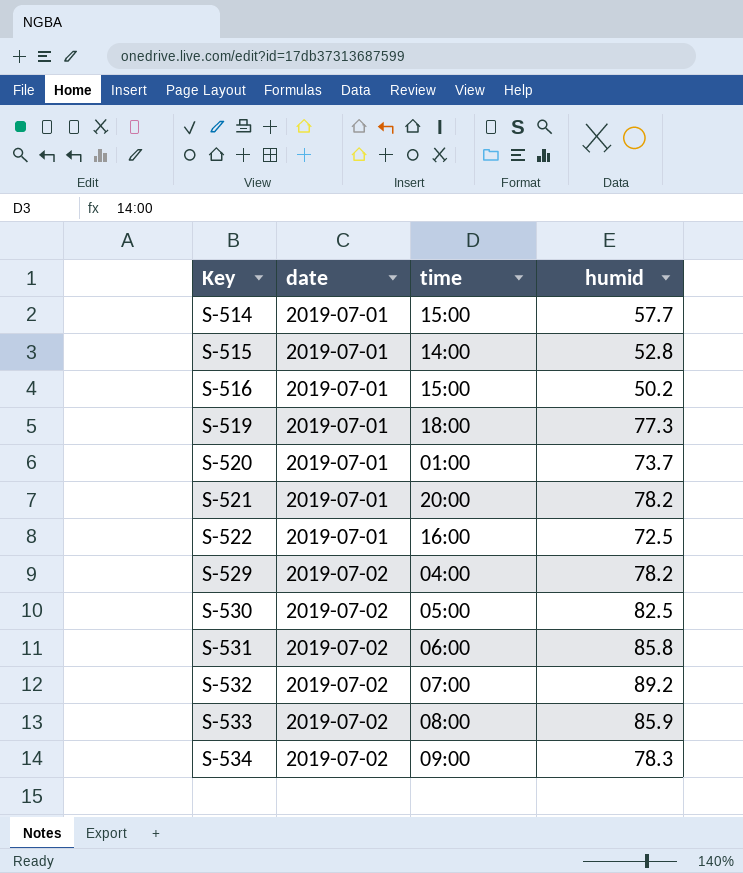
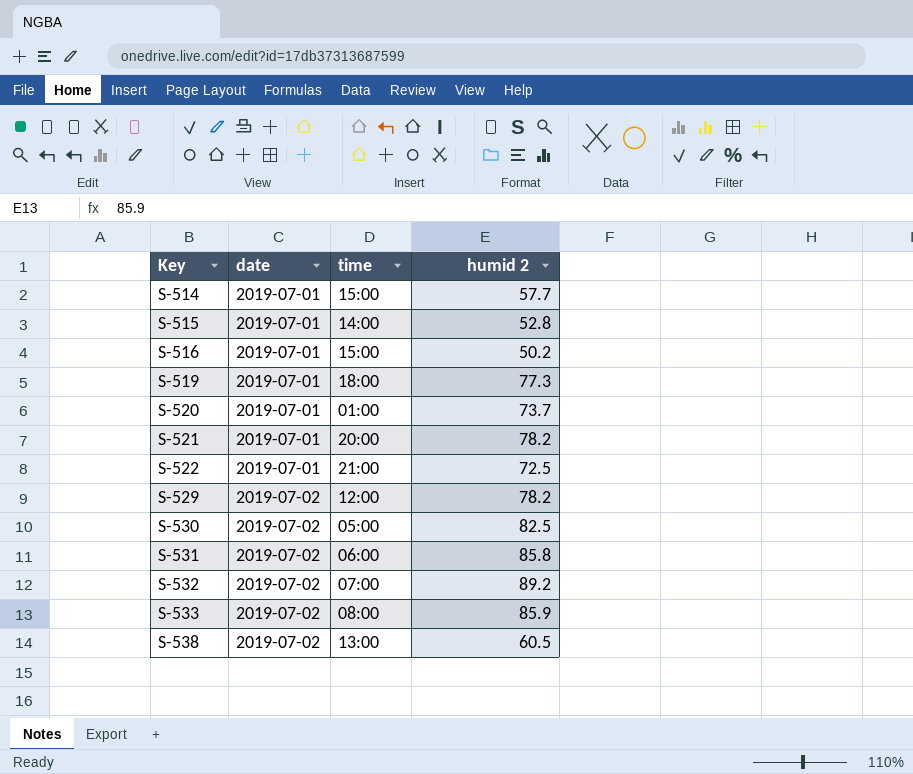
column name: humid -> humid 2
row S-534: 2019-07-02 | 09:00 | 78.3 -> none
S-522 | time: 16:00 -> 21:00
S-529 | time: 04:00 -> 12:00
row S-538: none -> 2019-07-02 | 13:00 | 60.5

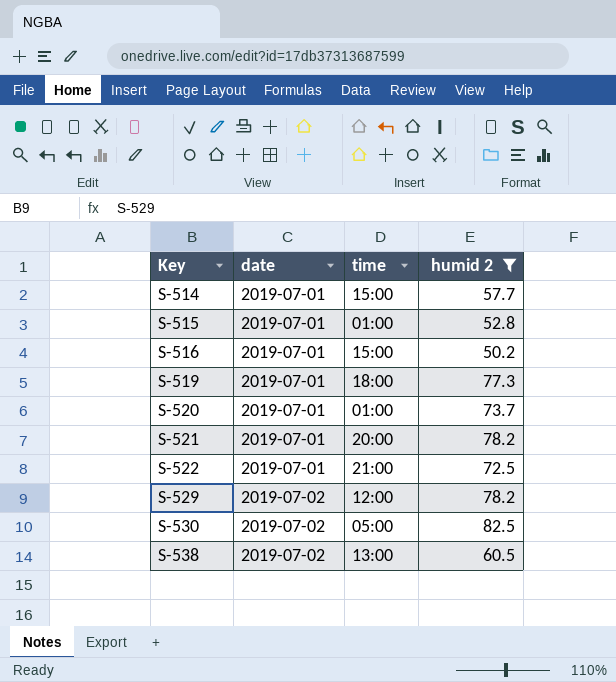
filter: none -> humid 2 <= 82.5
S-515 | time: 14:00 -> 01:00

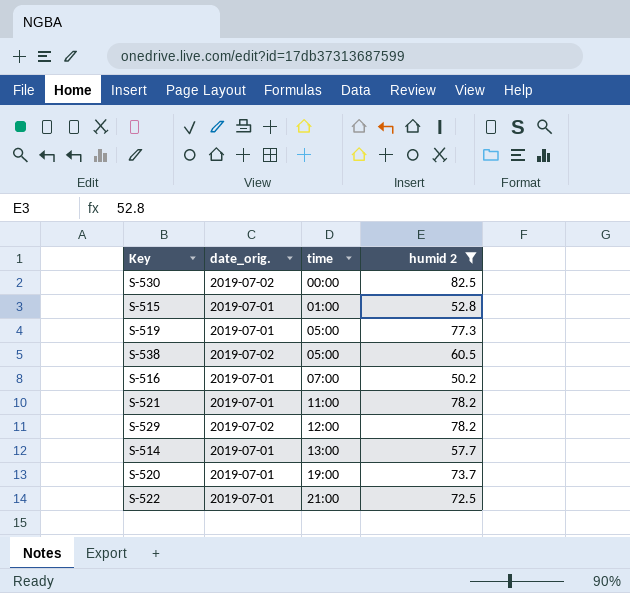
row order: Key ascending -> time ascending
column name: date -> date_orig.
S-530 | time: 05:00 -> 00:00
S-519 | time: 18:00 -> 05:00
S-538 | time: 13:00 -> 05:00
S-516 | time: 15:00 -> 07:00
S-521 | time: 20:00 -> 11:00
S-514 | time: 15:00 -> 13:00
S-520 | time: 01:00 -> 19:00

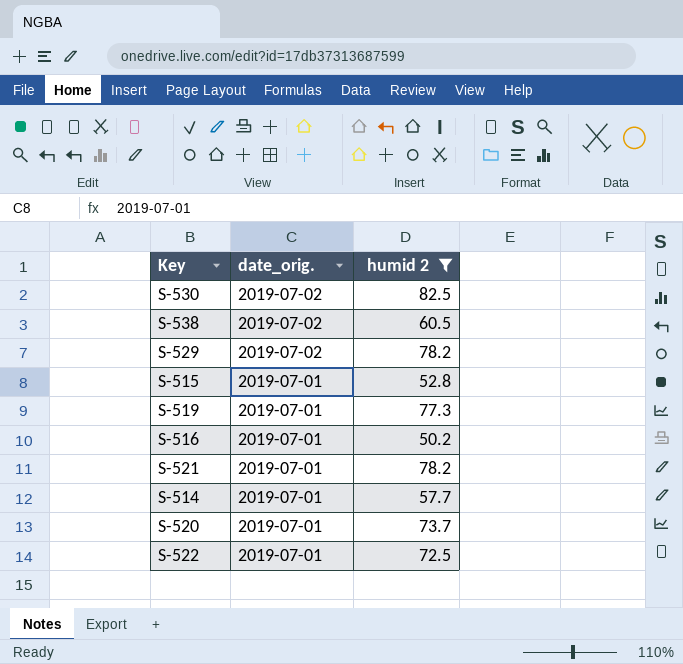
row order: time ascending -> date_orig. descending
column time | position: 3 -> none

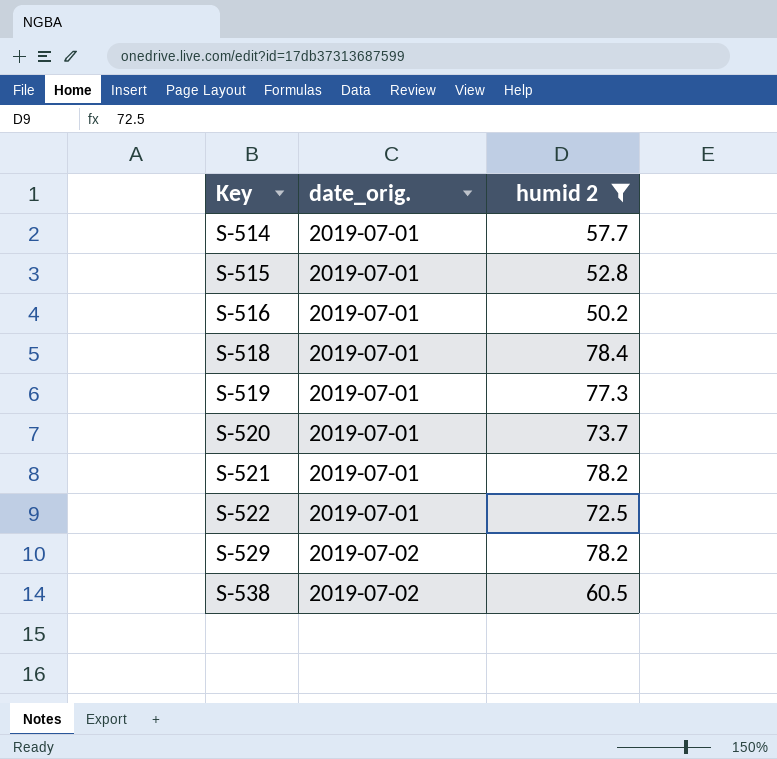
row order: date_orig. descending -> Key ascending
row S-530: 2019-07-02 | 82.5 -> none
row S-518: none -> 2019-07-01 | 78.4

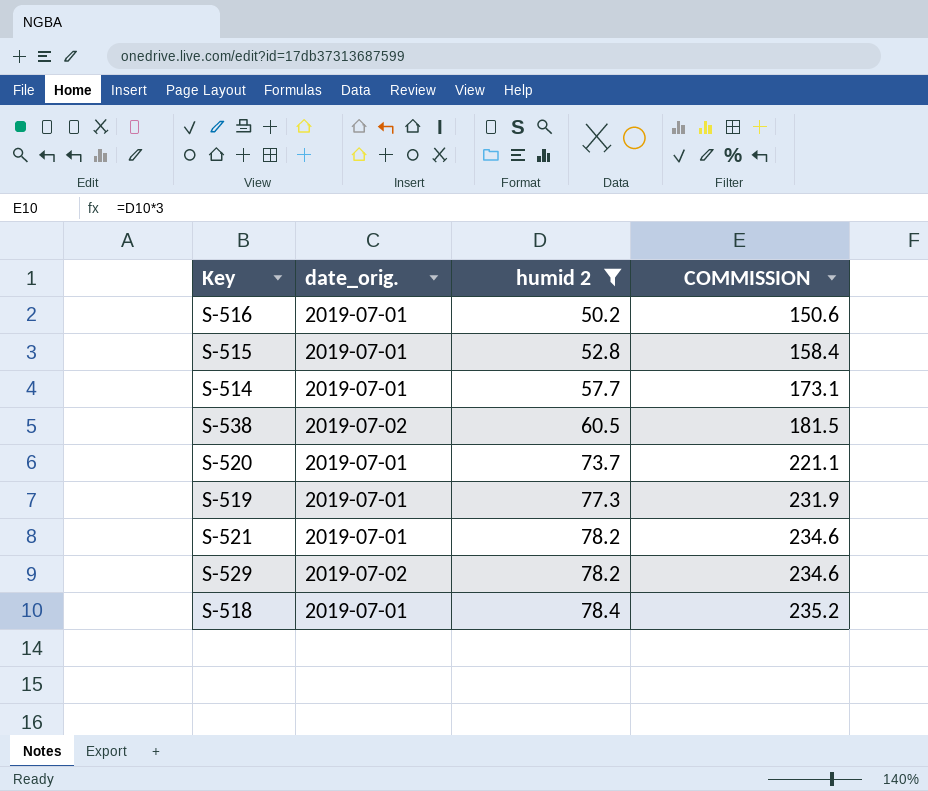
row order: Key ascending -> humid 2 ascending
column COMMISSION | formula: none -> [humid 2] * 3
row S-522: 2019-07-01 | 72.5 -> none

